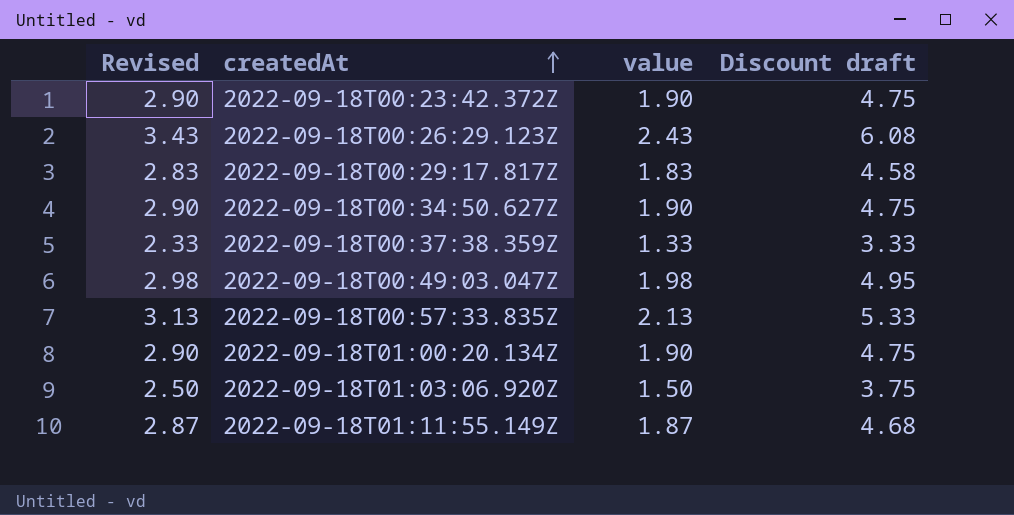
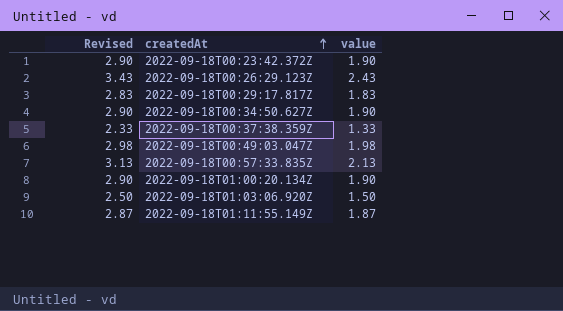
column Discount draft | formula: [value] * 2.5 -> none

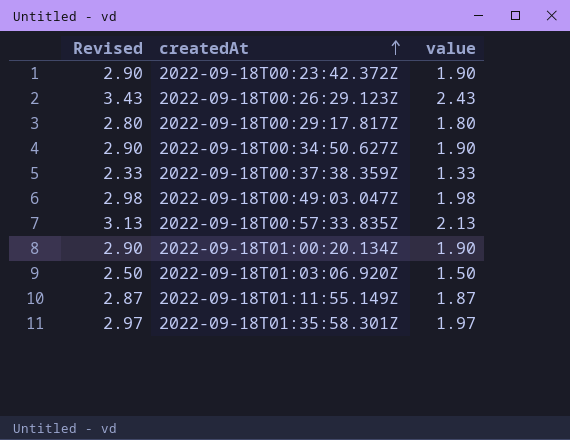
2022-09-18T00:29:17.817Z | Revised: 2.83 -> 2.80
2022-09-18T00:29:17.817Z | value: 1.83 -> 1.80
row 2022-09-18T01:35:58.301Z: none -> 2.97 | 1.97

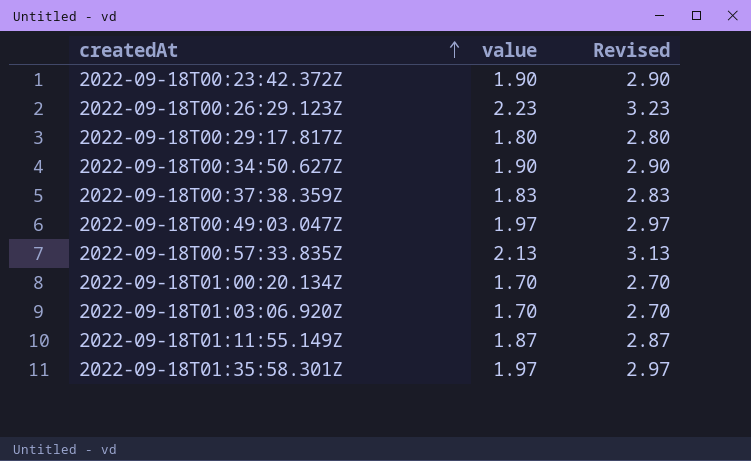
column Revised | position: 1 -> 3
2022-09-18T00:26:29.123Z | value: 2.43 -> 2.23
2022-09-18T00:26:29.123Z | Revised: 3.43 -> 3.23
2022-09-18T00:37:38.359Z | value: 1.33 -> 1.83
2022-09-18T00:37:38.359Z | Revised: 2.33 -> 2.83
2022-09-18T00:49:03.047Z | value: 1.98 -> 1.97
2022-09-18T00:49:03.047Z | Revised: 2.98 -> 2.97
2022-09-18T01:00:20.134Z | value: 1.90 -> 1.70
2022-09-18T01:00:20.134Z | Revised: 2.90 -> 2.70
2022-09-18T01:03:06.920Z | value: 1.50 -> 1.70
2022-09-18T01:03:06.920Z | Revised: 2.50 -> 2.70

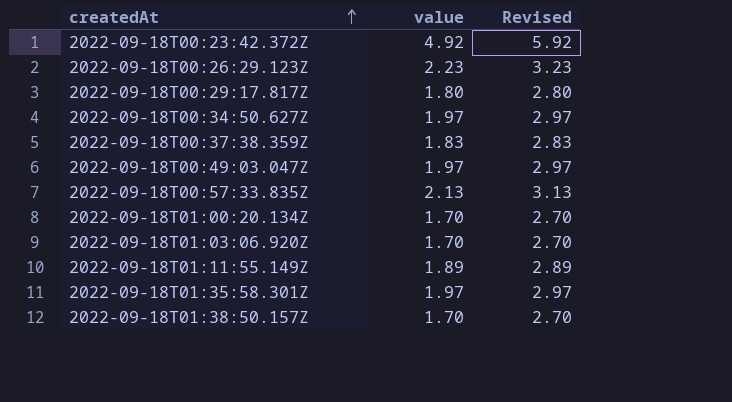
2022-09-18T00:23:42.372Z | value: 1.90 -> 4.92
2022-09-18T00:23:42.372Z | Revised: 2.90 -> 5.92
2022-09-18T00:34:50.627Z | value: 1.90 -> 1.97
2022-09-18T00:34:50.627Z | Revised: 2.90 -> 2.97
2022-09-18T01:11:55.149Z | value: 1.87 -> 1.89
2022-09-18T01:11:55.149Z | Revised: 2.87 -> 2.89
row 2022-09-18T01:38:50.157Z: none -> 1.70 | 2.70

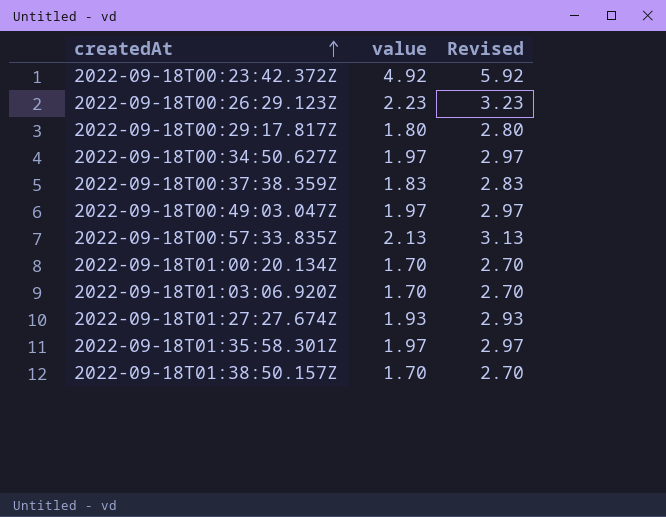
row 2022-09-18T01:11:55.149Z: 1.89 | 2.89 -> none
row 2022-09-18T01:27:27.674Z: none -> 1.93 | 2.93

